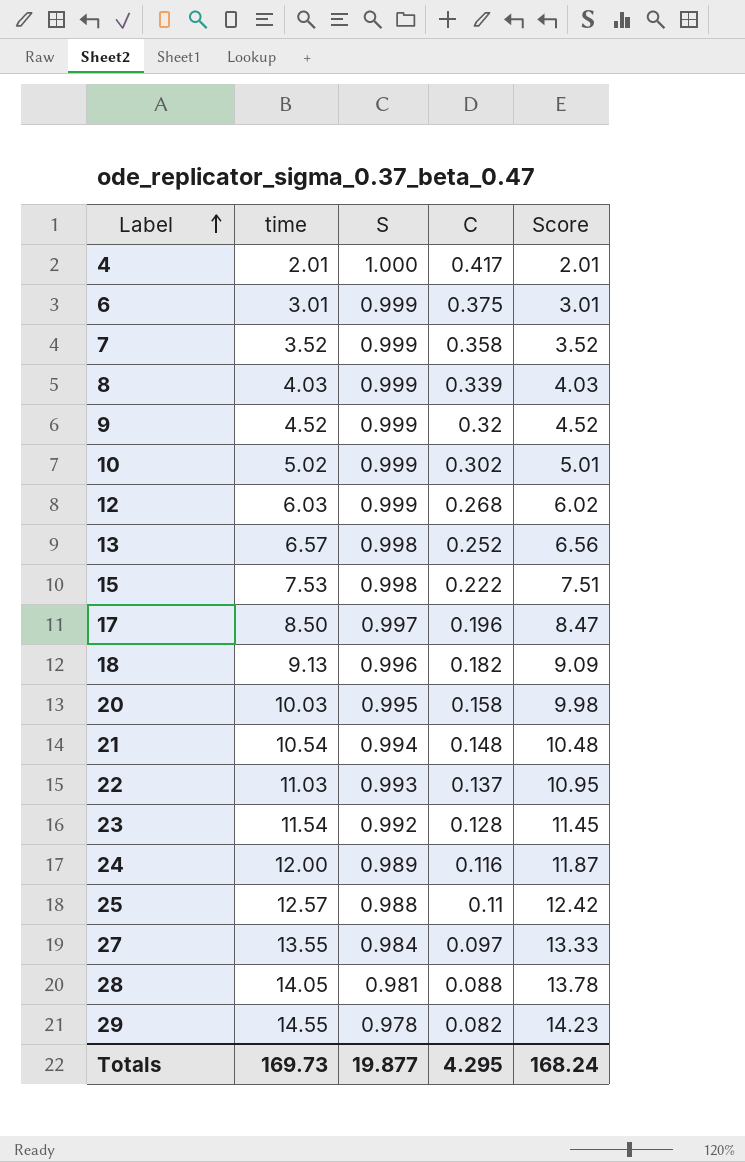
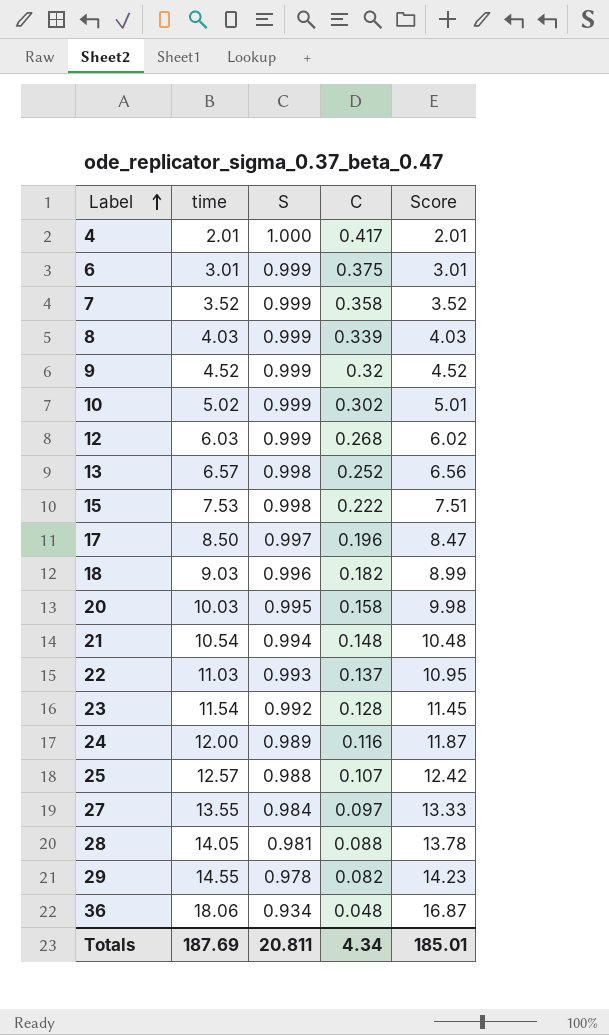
18 | time: 9.13 -> 9.03
18 | Score: 9.09 -> 8.99
25 | C: 0.11 -> 0.107
row 36: none -> 18.06 | 0.934 | 0.048 | 16.87
Totals | time: 169.73 -> 187.69
Totals | S: 19.877 -> 20.811
Totals | C: 4.295 -> 4.34
Totals | Score: 168.24 -> 185.01

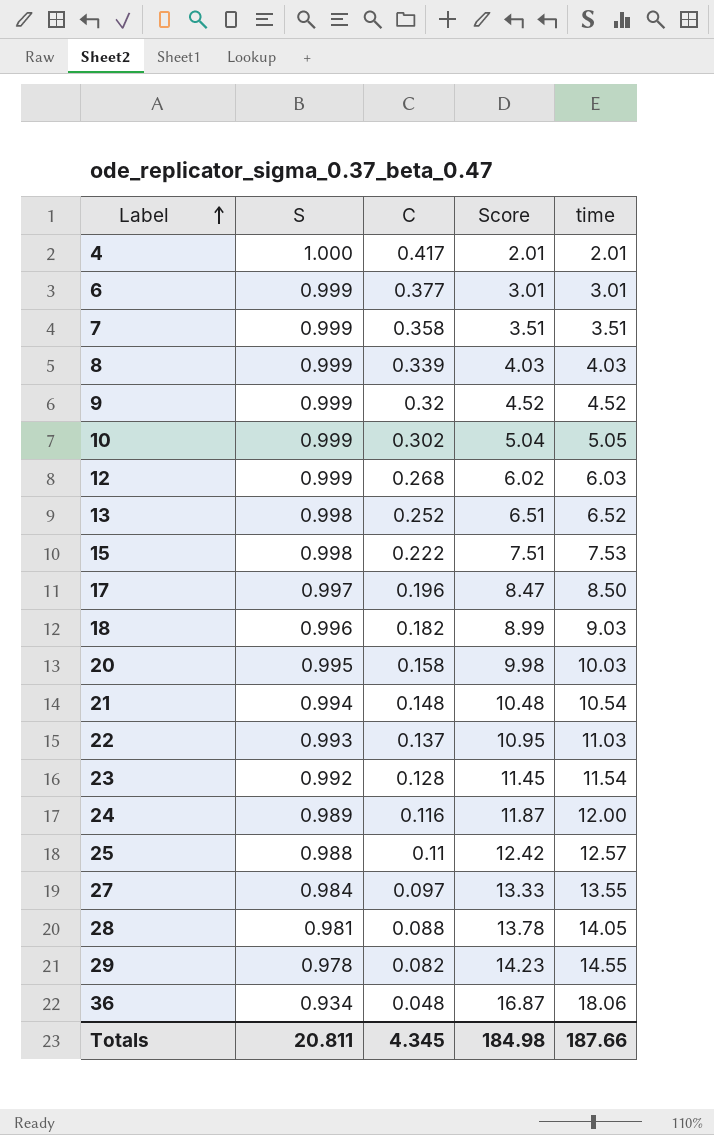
column time | position: 2 -> 5
6 | C: 0.375 -> 0.377
7 | Score: 3.52 -> 3.51
7 | time: 3.52 -> 3.51
10 | Score: 5.01 -> 5.04
10 | time: 5.02 -> 5.05
13 | Score: 6.56 -> 6.51
13 | time: 6.57 -> 6.52
25 | C: 0.107 -> 0.11
Totals | C: 4.34 -> 4.345
Totals | Score: 185.01 -> 184.98
Totals | time: 187.69 -> 187.66

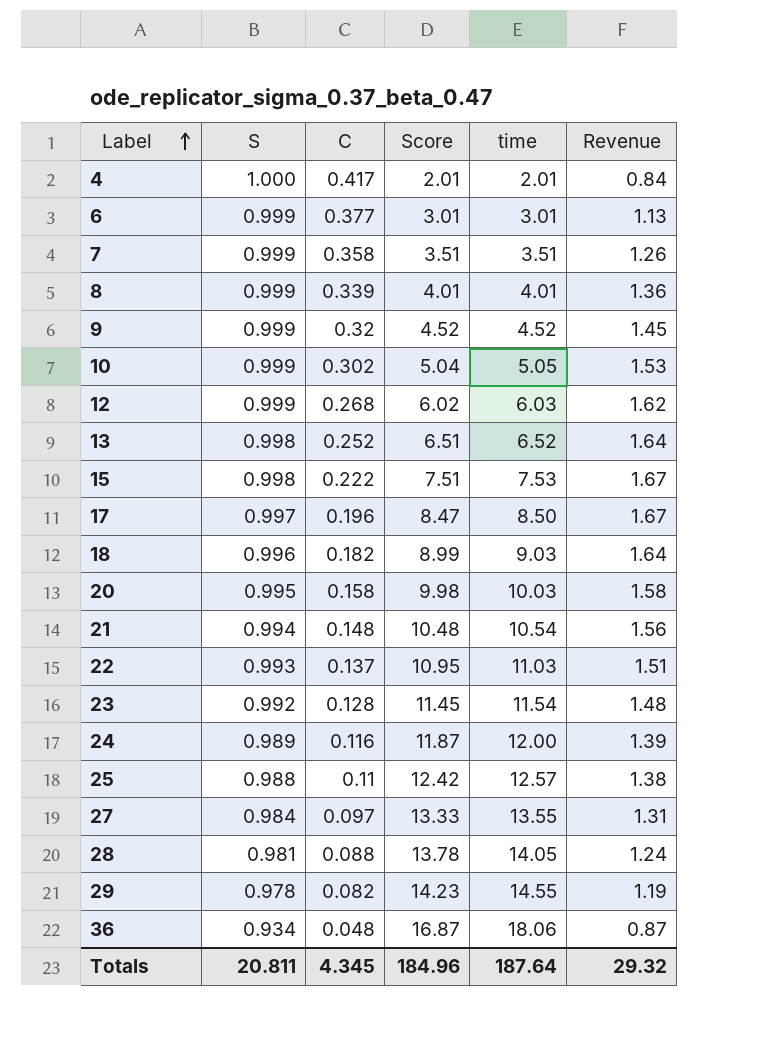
column Revenue | formula: none -> [C] * [time]
8 | Score: 4.03 -> 4.01
8 | time: 4.03 -> 4.01
Totals | Score: 184.98 -> 184.96
Totals | time: 187.66 -> 187.64

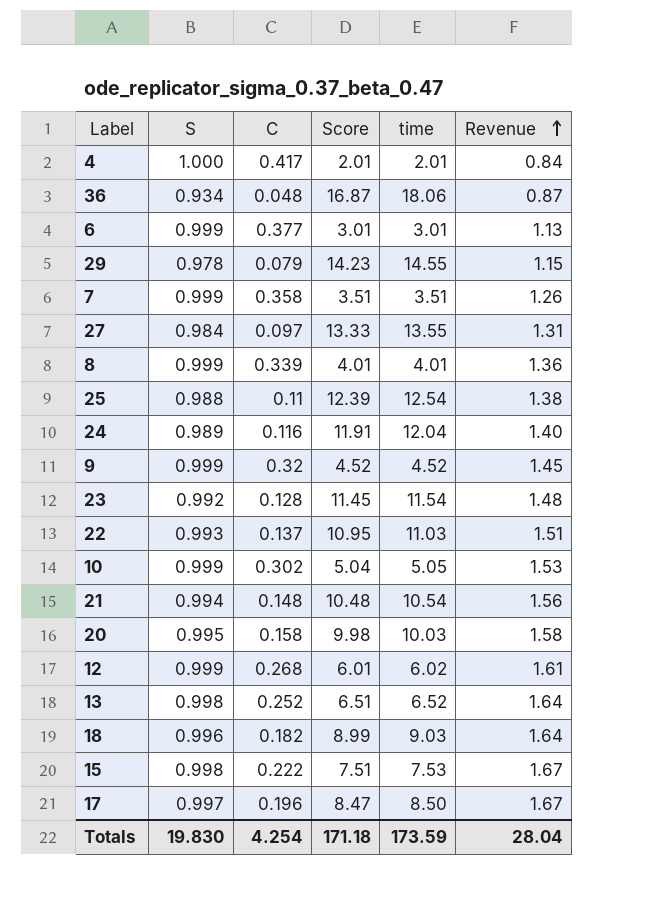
row order: Label ascending -> Revenue ascending
row 28: 0.981 | 0.088 | 13.78 | 14.05 | 1.24 -> none
29 | C: 0.082 -> 0.079
29 | Revenue: 1.19 -> 1.15
25 | Score: 12.42 -> 12.39
25 | time: 12.57 -> 12.54
24 | Score: 11.87 -> 11.91
24 | time: 12.00 -> 12.04
24 | Revenue: 1.39 -> 1.40
12 | Score: 6.02 -> 6.01
12 | time: 6.03 -> 6.02
12 | Revenue: 1.62 -> 1.61
Totals | S: 20.811 -> 19.830
Totals | C: 4.345 -> 4.254
Totals | Score: 184.96 -> 171.18
Totals | time: 187.64 -> 173.59
Totals | Revenue: 29.32 -> 28.04

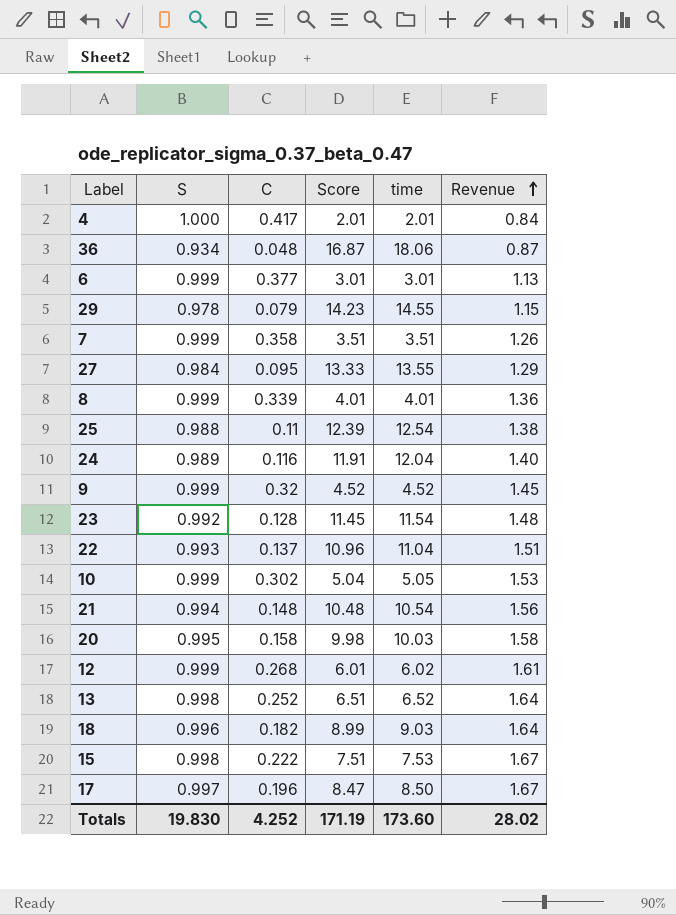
27 | C: 0.097 -> 0.095
27 | Revenue: 1.31 -> 1.29
22 | Score: 10.95 -> 10.96
22 | time: 11.03 -> 11.04
Totals | C: 4.254 -> 4.252
Totals | Score: 171.18 -> 171.19
Totals | time: 173.59 -> 173.60
Totals | Revenue: 28.04 -> 28.02

